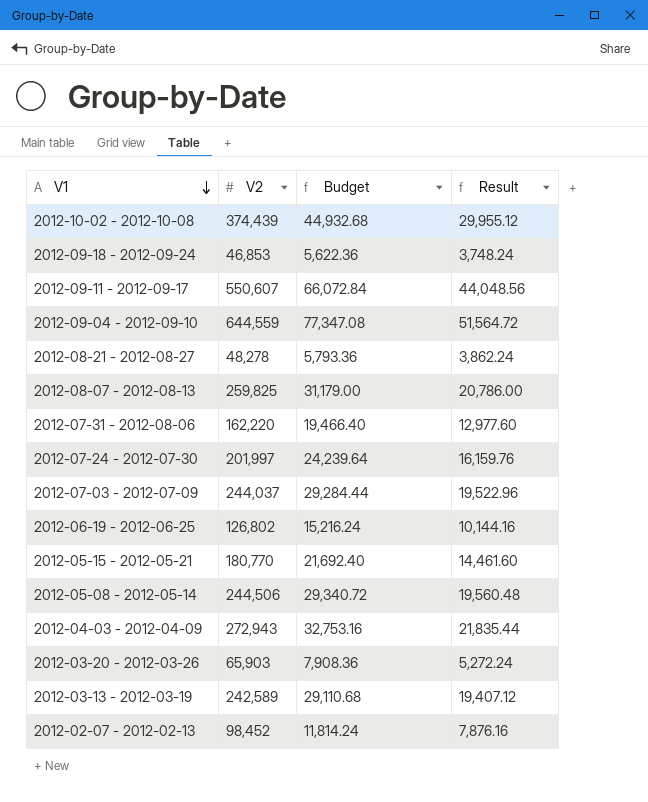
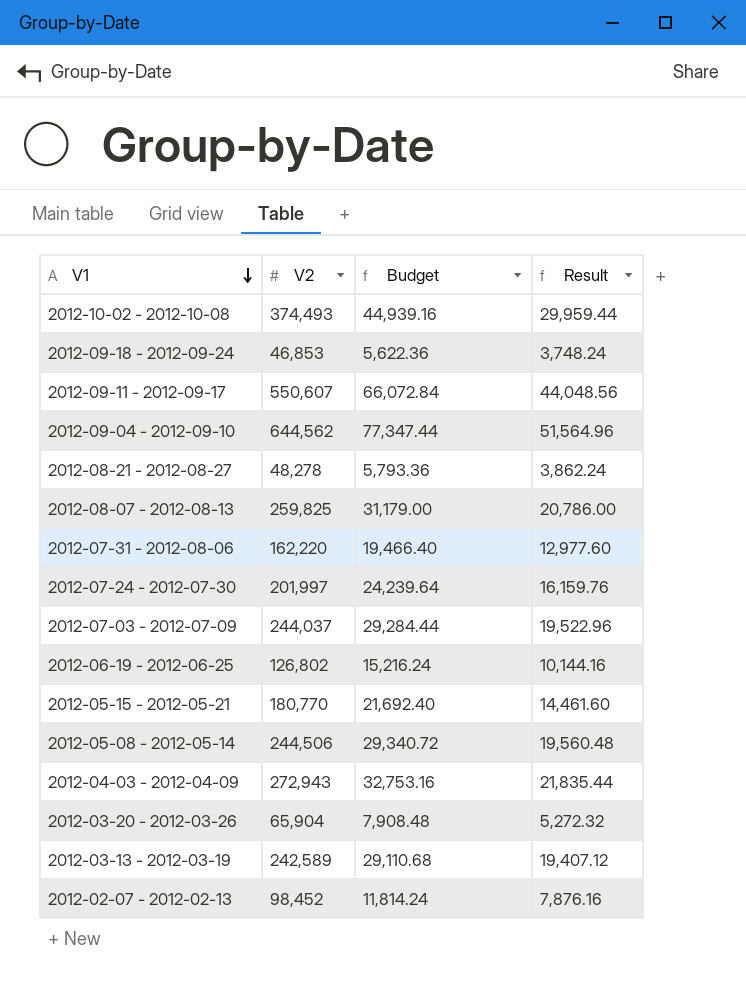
2012-10-02 - 2012-10-08 | V2: 374,439 -> 374,493
2012-10-02 - 2012-10-08 | Budget: 44,932.68 -> 44,939.16
2012-10-02 - 2012-10-08 | Result: 29,955.12 -> 29,959.44
2012-09-04 - 2012-09-10 | V2: 644,559 -> 644,562
2012-09-04 - 2012-09-10 | Budget: 77,347.08 -> 77,347.44
2012-09-04 - 2012-09-10 | Result: 51,564.72 -> 51,564.96
2012-03-20 - 2012-03-26 | V2: 65,903 -> 65,904
2012-03-20 - 2012-03-26 | Budget: 7,908.36 -> 7,908.48
2012-03-20 - 2012-03-26 | Result: 5,272.24 -> 5,272.32

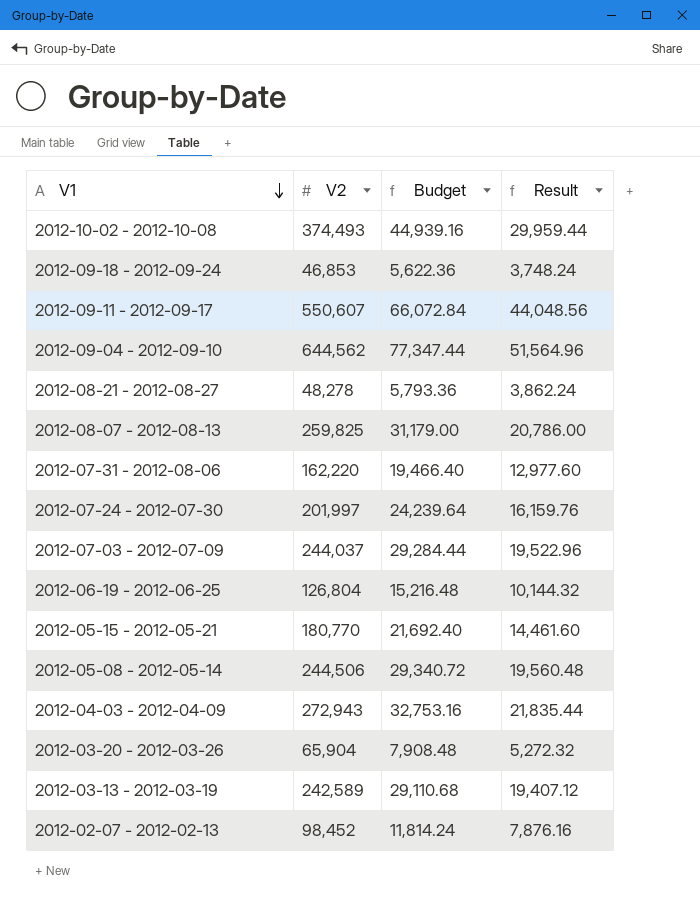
2012-06-19 - 2012-06-25 | V2: 126,802 -> 126,804
2012-06-19 - 2012-06-25 | Budget: 15,216.24 -> 15,216.48
2012-06-19 - 2012-06-25 | Result: 10,144.16 -> 10,144.32

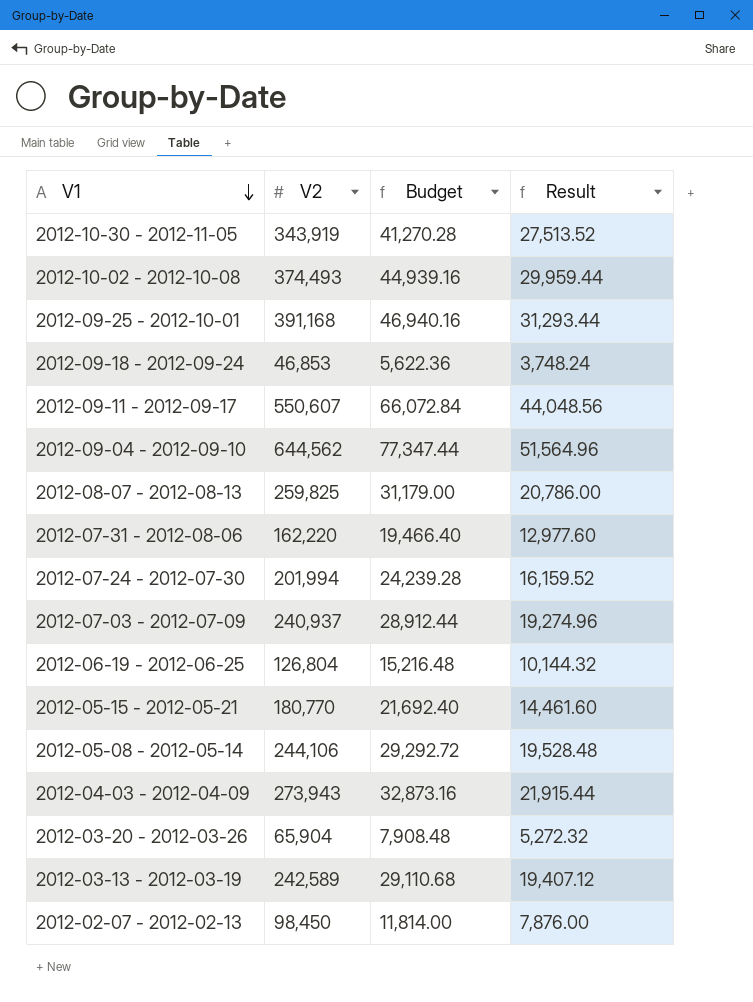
row 2012-08-21 - 2012-08-27: 48,278 | 5,793.36 | 3,862.24 -> none
row 2012-10-30 - 2012-11-05: none -> 343,919 | 41,270.28 | 27,513.52
row 2012-09-25 - 2012-10-01: none -> 391,168 | 46,940.16 | 31,293.44
2012-07-24 - 2012-07-30 | V2: 201,997 -> 201,994
2012-07-24 - 2012-07-30 | Budget: 24,239.64 -> 24,239.28
2012-07-24 - 2012-07-30 | Result: 16,159.76 -> 16,159.52
2012-07-03 - 2012-07-09 | V2: 244,037 -> 240,937
2012-07-03 - 2012-07-09 | Budget: 29,284.44 -> 28,912.44
2012-07-03 - 2012-07-09 | Result: 19,522.96 -> 19,274.96
2012-05-08 - 2012-05-14 | V2: 244,506 -> 244,106
2012-05-08 - 2012-05-14 | Budget: 29,340.72 -> 29,292.72
2012-05-08 - 2012-05-14 | Result: 19,560.48 -> 19,528.48
2012-04-03 - 2012-04-09 | V2: 272,943 -> 273,943
2012-04-03 - 2012-04-09 | Budget: 32,753.16 -> 32,873.16
2012-04-03 - 2012-04-09 | Result: 21,835.44 -> 21,915.44
2012-02-07 - 2012-02-13 | V2: 98,452 -> 98,450
2012-02-07 - 2012-02-13 | Budget: 11,814.24 -> 11,814.00
2012-02-07 - 2012-02-13 | Result: 7,876.16 -> 7,876.00

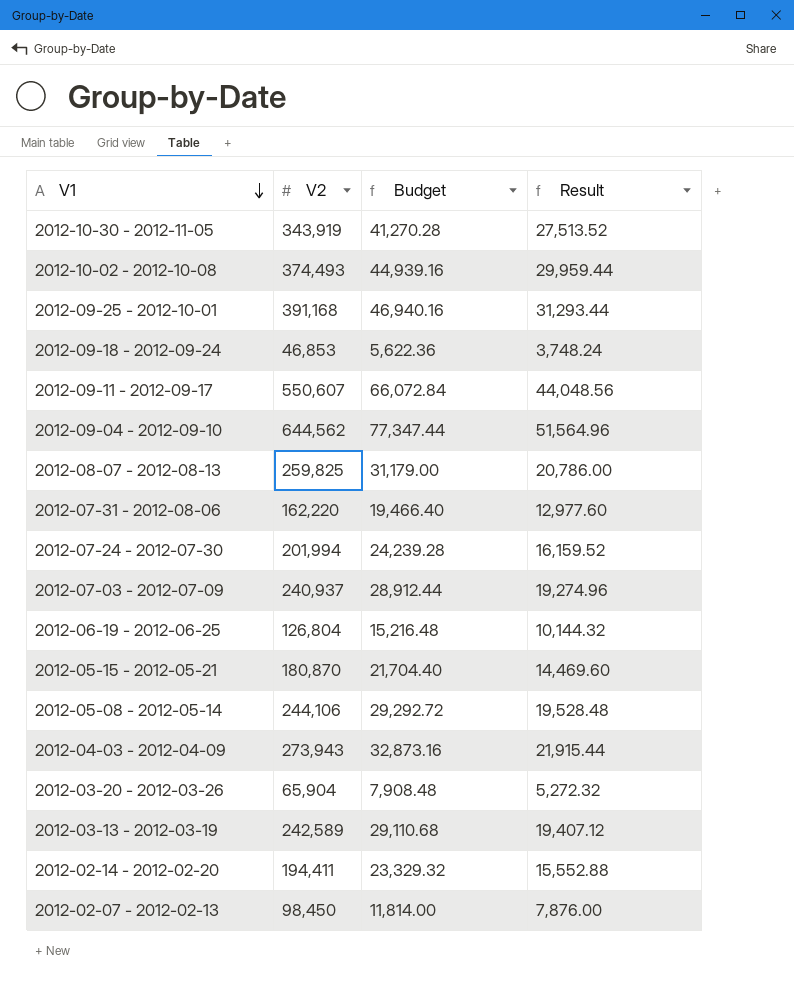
2012-05-15 - 2012-05-21 | V2: 180,770 -> 180,870
2012-05-15 - 2012-05-21 | Budget: 21,692.40 -> 21,704.40
2012-05-15 - 2012-05-21 | Result: 14,461.60 -> 14,469.60
row 2012-02-14 - 2012-02-20: none -> 194,411 | 23,329.32 | 15,552.88

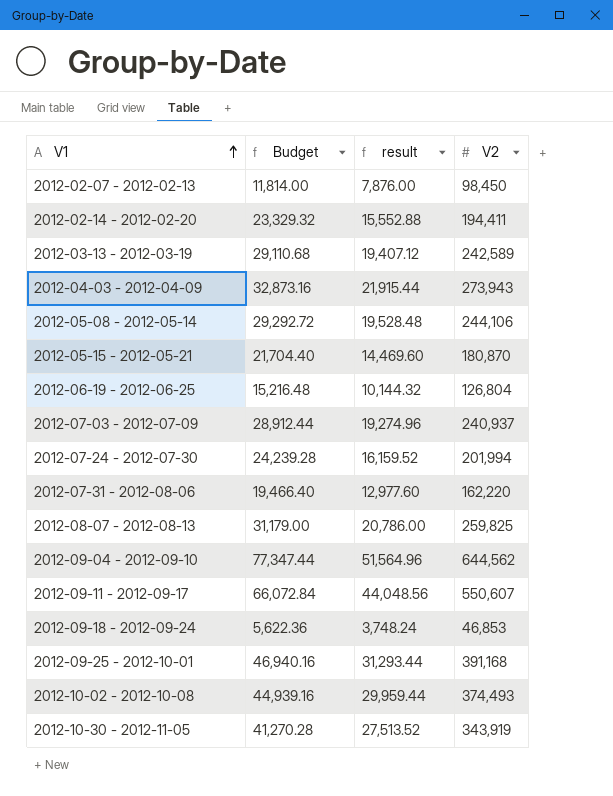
row order: V1 descending -> V1 ascending
column name: Result -> result
column V2 | position: 2 -> 4
row 2012-03-20 - 2012-03-26: 65,904 | 7,908.48 | 5,272.32 -> none

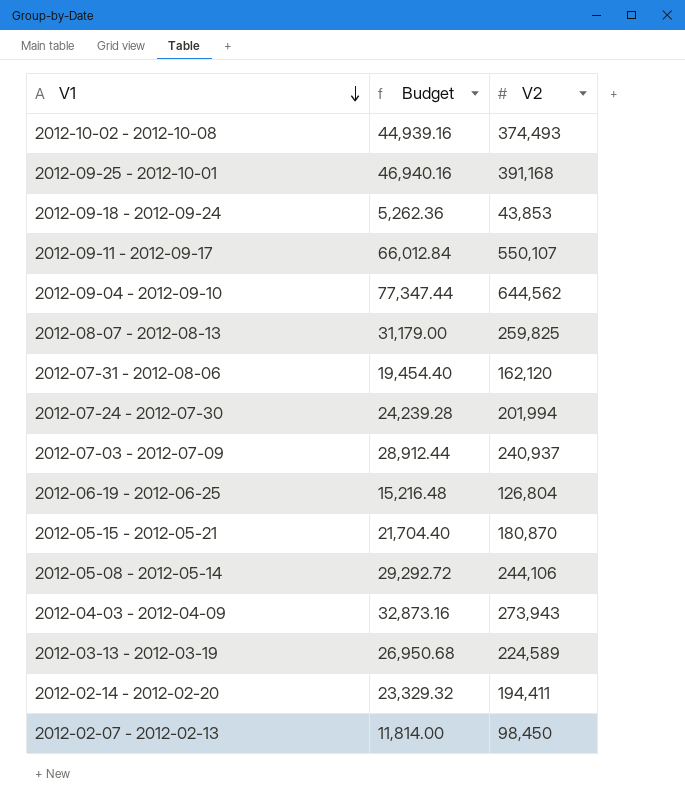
row order: V1 ascending -> V1 descending
column result | formula: [V2] * 0.08 -> none
row 2012-10-30 - 2012-11-05: 41,270.28 | 27,513.52 | 343,919 -> none
2012-09-18 - 2012-09-24 | Budget: 5,622.36 -> 5,262.36
2012-09-18 - 2012-09-24 | V2: 46,853 -> 43,853
2012-09-11 - 2012-09-17 | Budget: 66,072.84 -> 66,012.84
2012-09-11 - 2012-09-17 | V2: 550,607 -> 550,107
2012-07-31 - 2012-08-06 | Budget: 19,466.40 -> 19,454.40
2012-07-31 - 2012-08-06 | V2: 162,220 -> 162,120
2012-03-13 - 2012-03-19 | Budget: 29,110.68 -> 26,950.68
2012-03-13 - 2012-03-19 | V2: 242,589 -> 224,589

